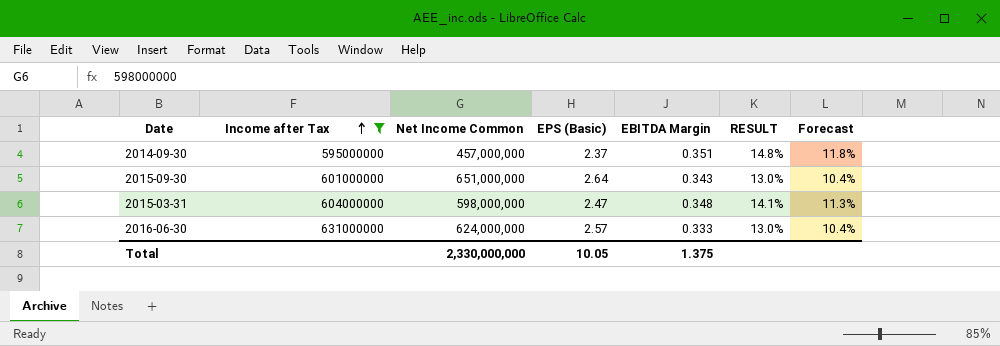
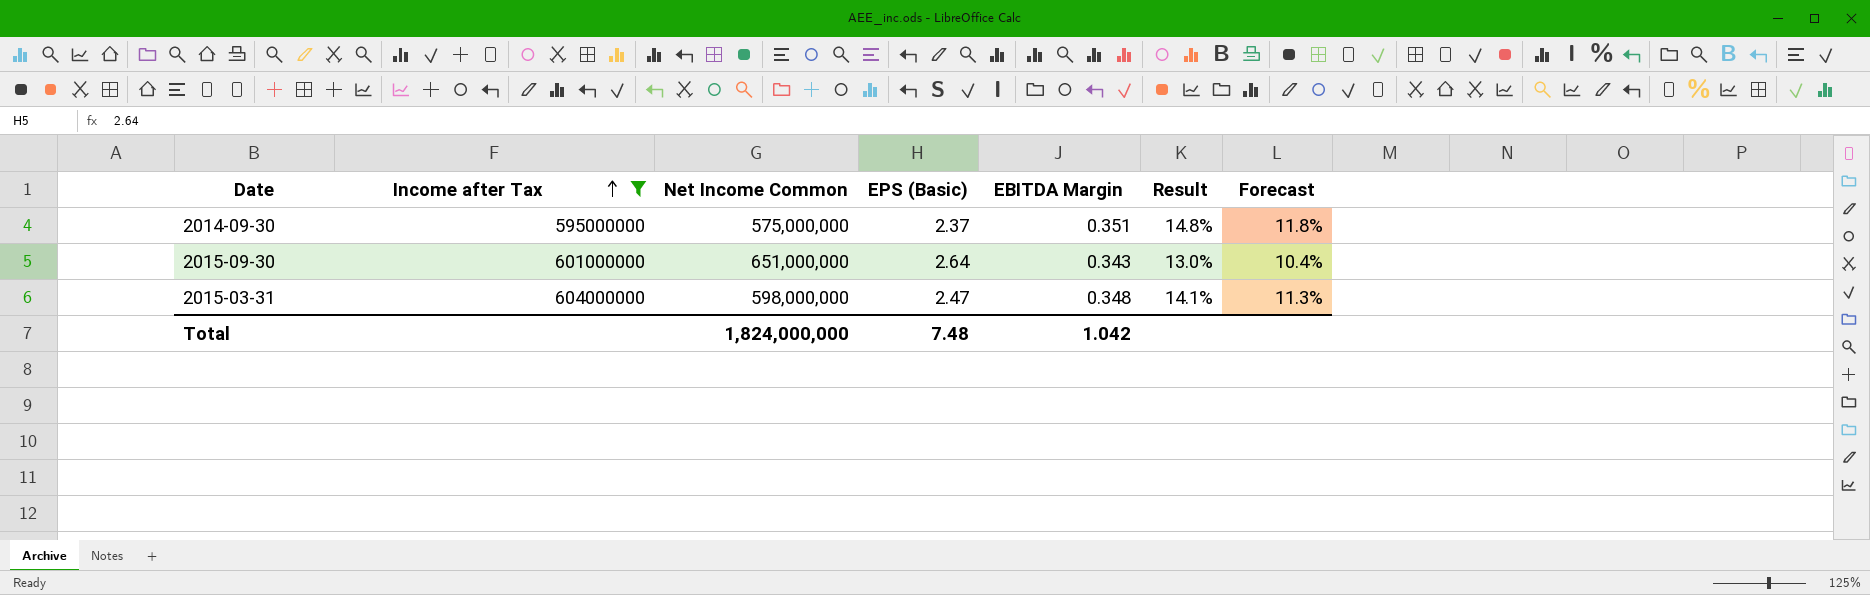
column name: RESULT -> Result
row 2016-06-30: 631000000 | 624,000,000 | 2.57 | 0.333 | 13.0% | 10.4% -> none
2014-09-30 | Net Income Common: 457,000,000 -> 575,000,000
Total | Net Income Common: 2,330,000,000 -> 1,824,000,000
Total | EPS (Basic): 10.05 -> 7.48
Total | EBITDA Margin: 1.375 -> 1.042

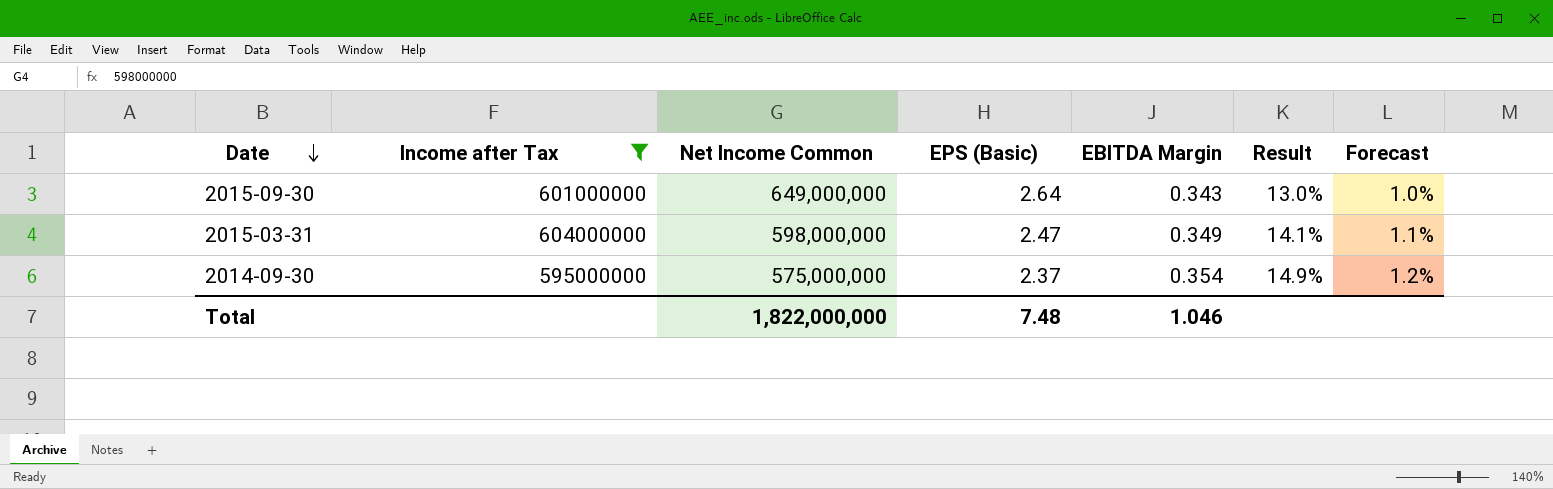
row order: Income after Tax ascending -> Date descending
column Forecast | formula: [Result] * 0.8 -> [Result] * 0.08
2015-09-30 | Net Income Common: 651,000,000 -> 649,000,000
2015-03-31 | EBITDA Margin: 0.348 -> 0.349
2014-09-30 | EBITDA Margin: 0.351 -> 0.354
2014-09-30 | Result: 14.8% -> 14.9%
Total | Net Income Common: 1,824,000,000 -> 1,822,000,000
Total | EBITDA Margin: 1.042 -> 1.046

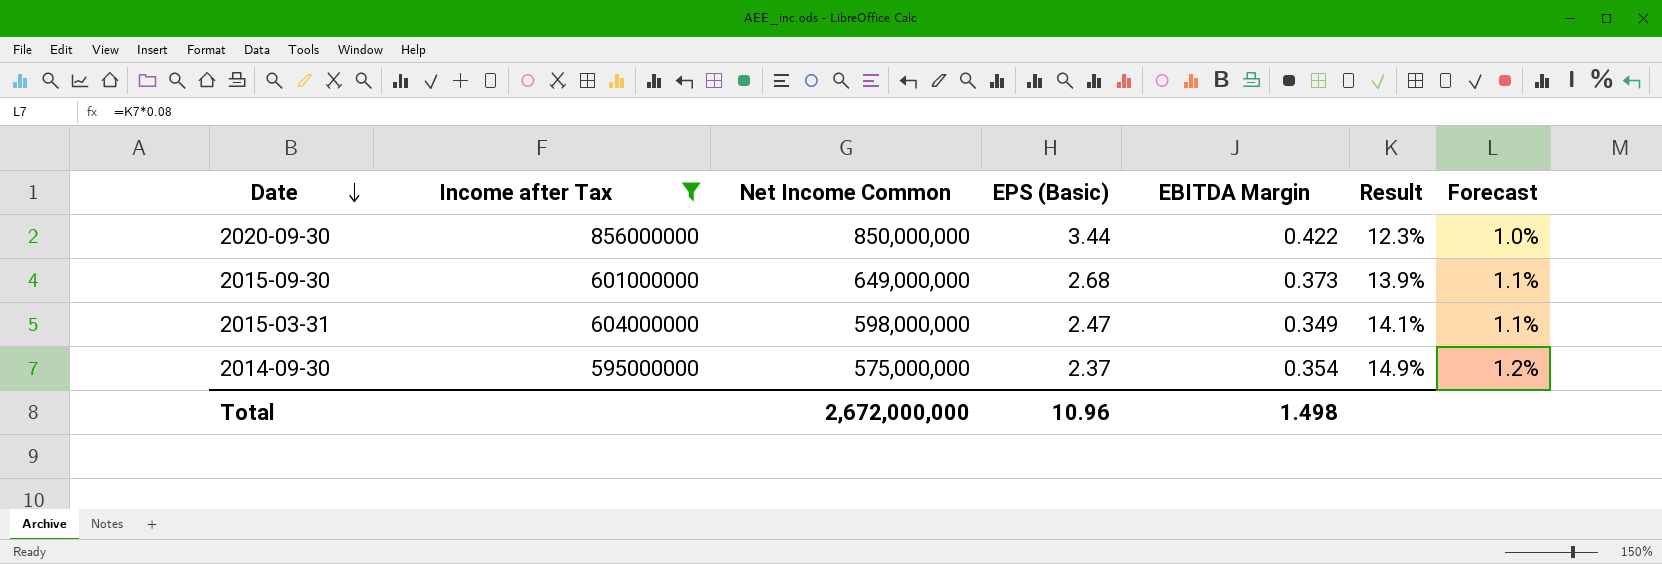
row 2020-09-30: none -> 856000000 | 850,000,000 | 3.44 | 0.422 | 12.3% | 1.0%
2015-09-30 | EPS (Basic): 2.64 -> 2.68
2015-09-30 | EBITDA Margin: 0.343 -> 0.373
2015-09-30 | Result: 13.0% -> 13.9%
2015-09-30 | Forecast: 1.0% -> 1.1%
Total | Net Income Common: 1,822,000,000 -> 2,672,000,000
Total | EPS (Basic): 7.48 -> 10.96
Total | EBITDA Margin: 1.046 -> 1.498

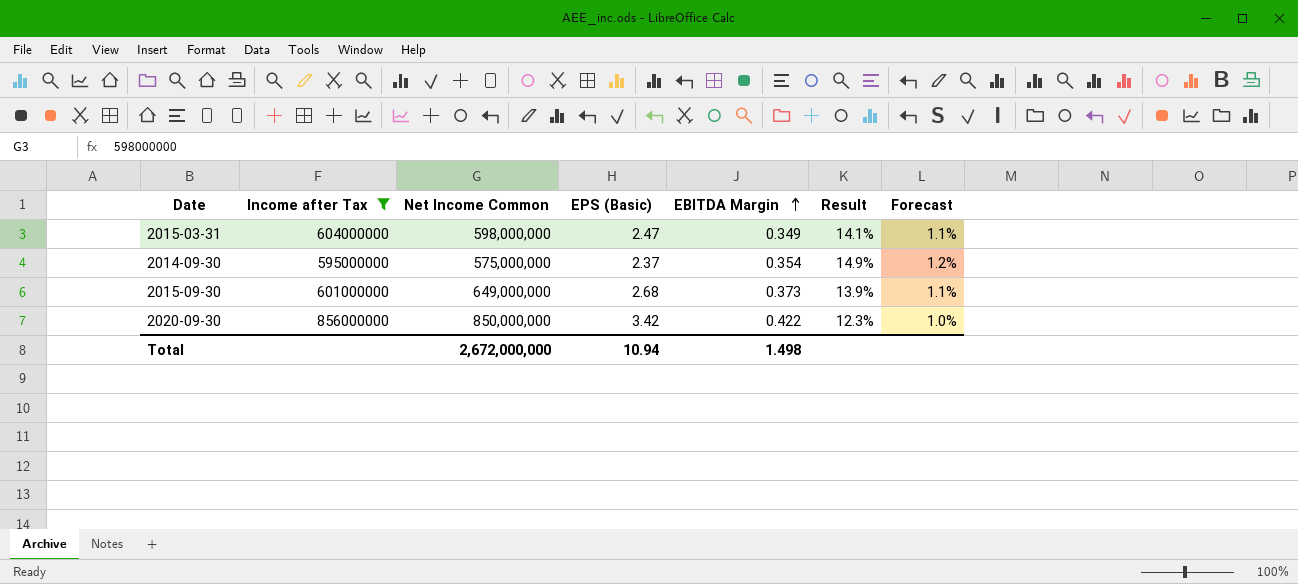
row order: Date descending -> EBITDA Margin ascending
2020-09-30 | EPS (Basic): 3.44 -> 3.42
Total | EPS (Basic): 10.96 -> 10.94

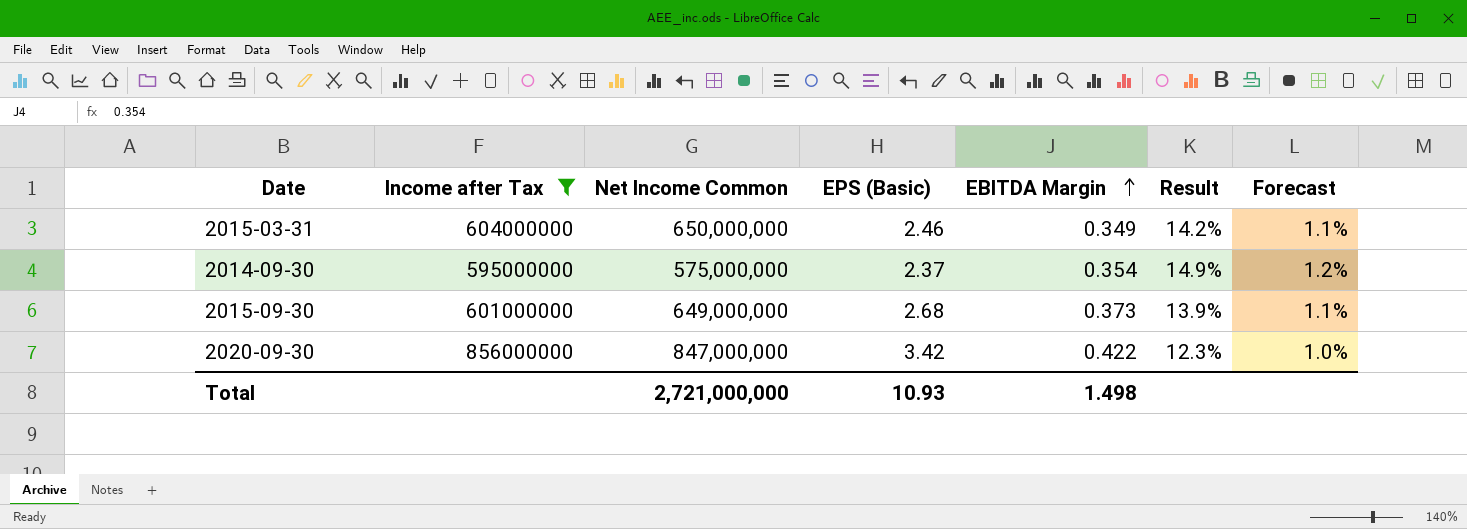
2015-03-31 | Net Income Common: 598,000,000 -> 650,000,000
2015-03-31 | EPS (Basic): 2.47 -> 2.46
2015-03-31 | Result: 14.1% -> 14.2%
2020-09-30 | Net Income Common: 850,000,000 -> 847,000,000
Total | Net Income Common: 2,672,000,000 -> 2,721,000,000
Total | EPS (Basic): 10.94 -> 10.93

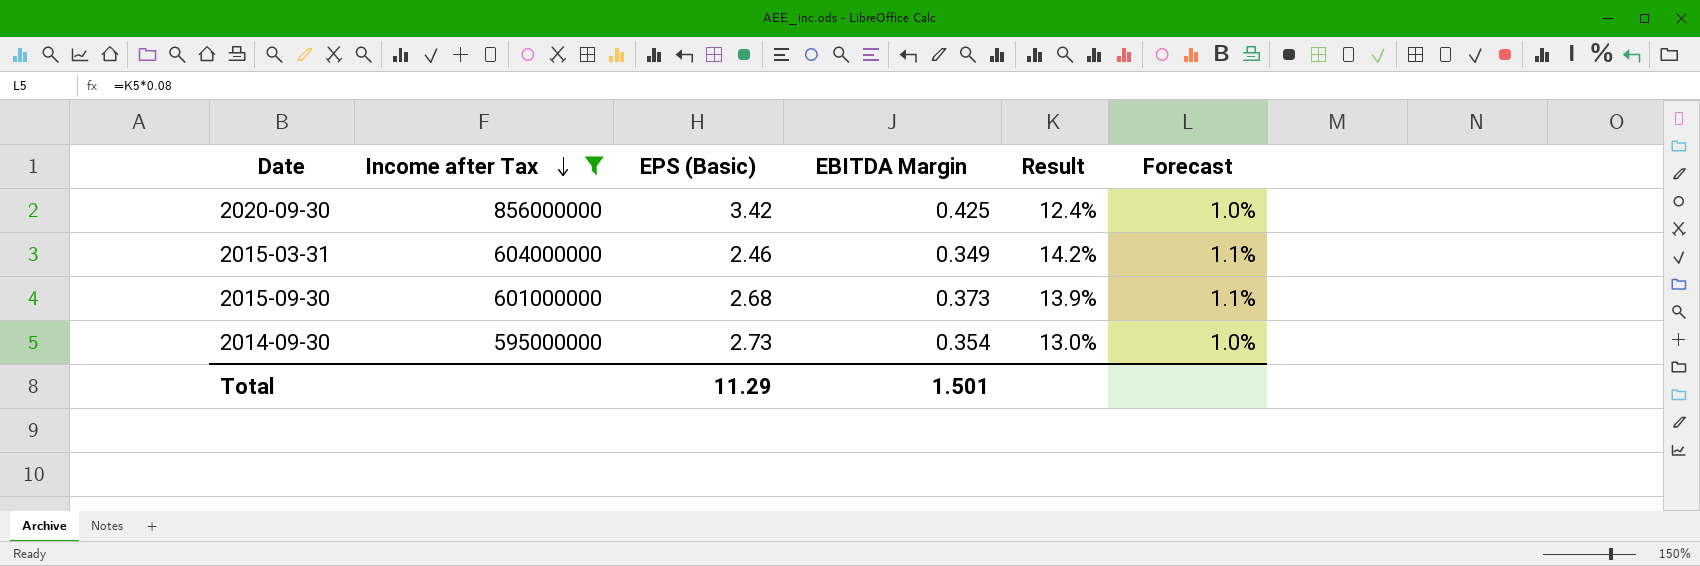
row order: EBITDA Margin ascending -> Income after Tax descending
column Net Income Common | position: 3 -> none
2020-09-30 | EBITDA Margin: 0.422 -> 0.425
2020-09-30 | Result: 12.3% -> 12.4%
2014-09-30 | EPS (Basic): 2.37 -> 2.73
2014-09-30 | Result: 14.9% -> 13.0%
2014-09-30 | Forecast: 1.2% -> 1.0%
Total | EPS (Basic): 10.93 -> 11.29
Total | EBITDA Margin: 1.498 -> 1.501

